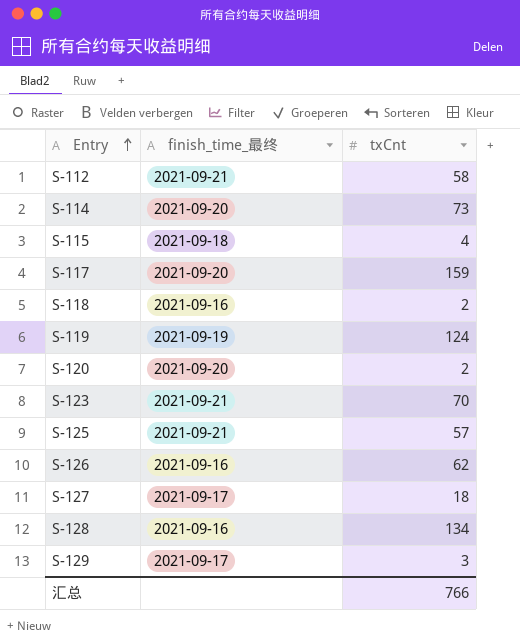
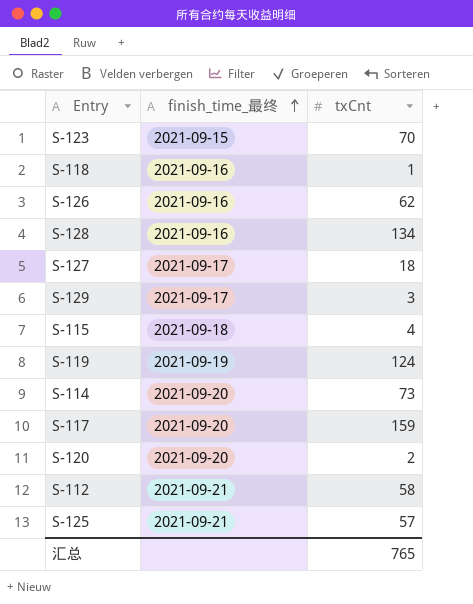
row order: Entry ascending -> finish_time_最终 ascending
S-123 | finish_time_最终: 2021-09-21 -> 2021-09-15
S-118 | txCnt: 2 -> 1
汇总 | txCnt: 766 -> 765

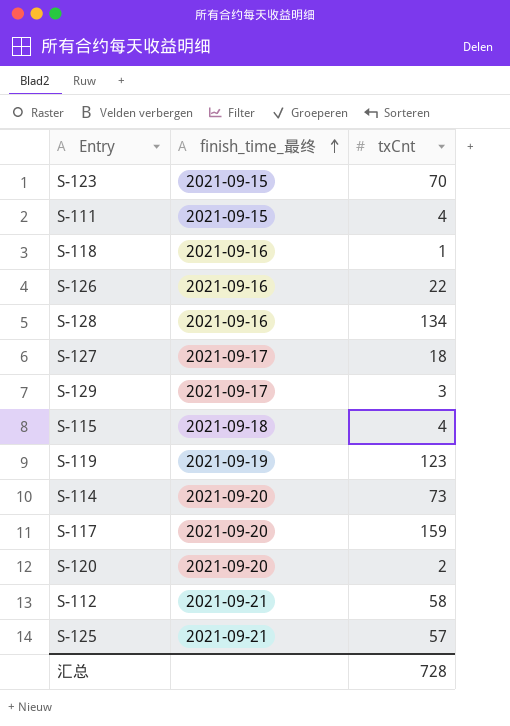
row S-111: none -> 2021-09-15 | 4
S-126 | txCnt: 62 -> 22
S-119 | txCnt: 124 -> 123
汇总 | txCnt: 765 -> 728

